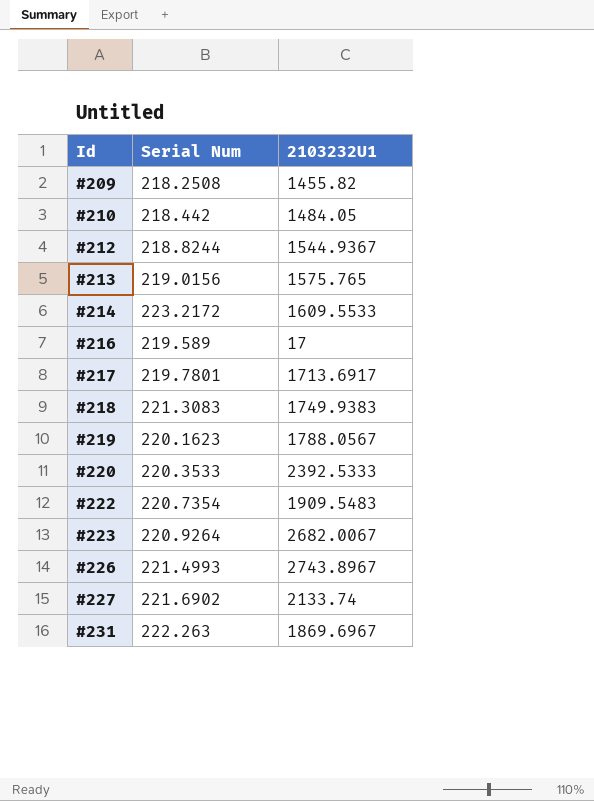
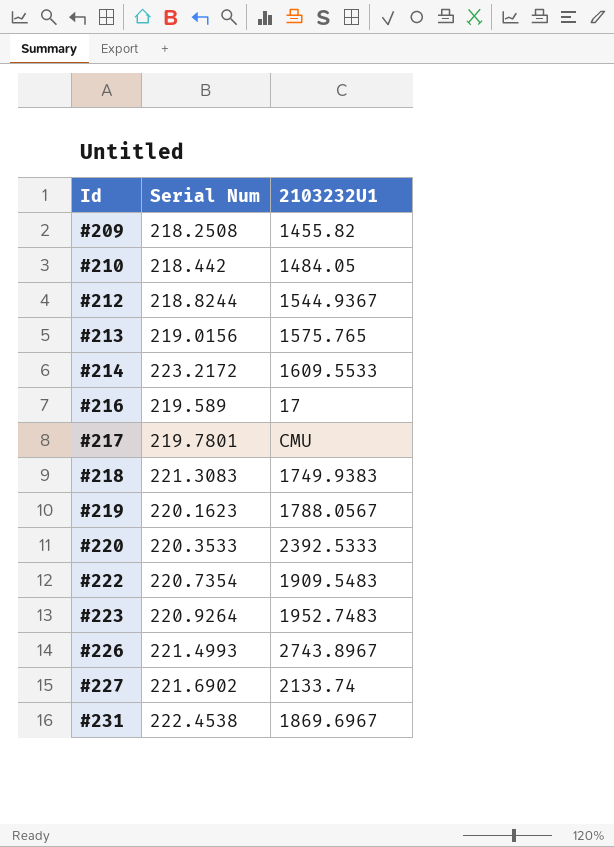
#217 | 2103232U1: 1713.6917 -> CMU
#223 | 2103232U1: 2682.0067 -> 1952.7483
#231 | Serial Num: 222.263 -> 222.4538

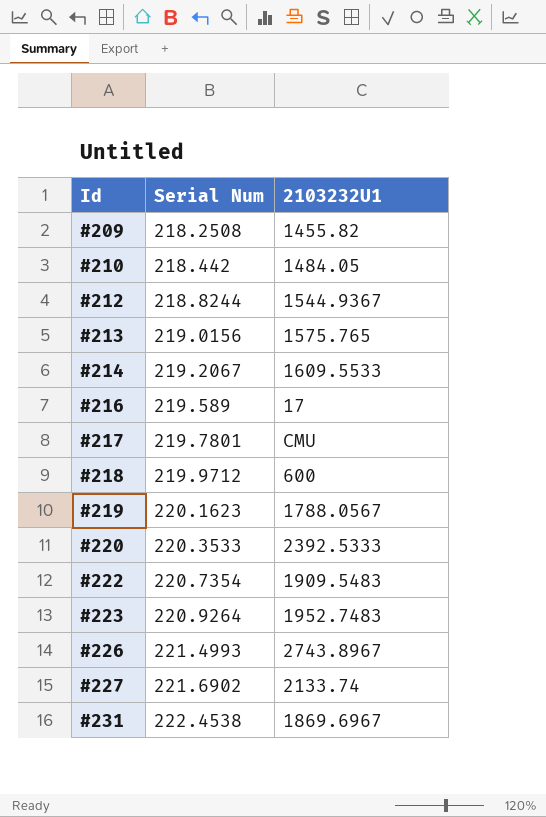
#214 | Serial Num: 223.2172 -> 219.2067
#218 | Serial Num: 221.3083 -> 219.9712
#218 | 2103232U1: 1749.9383 -> 600

